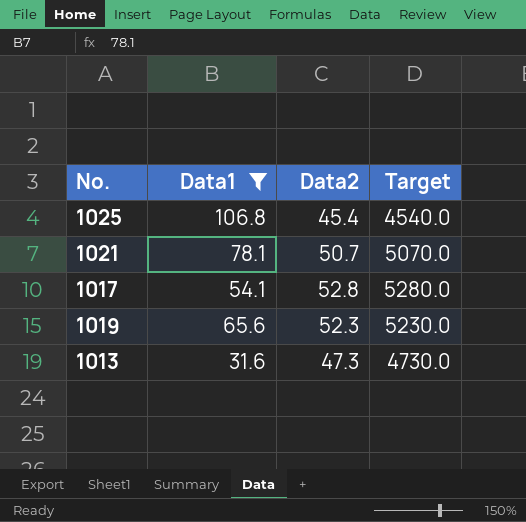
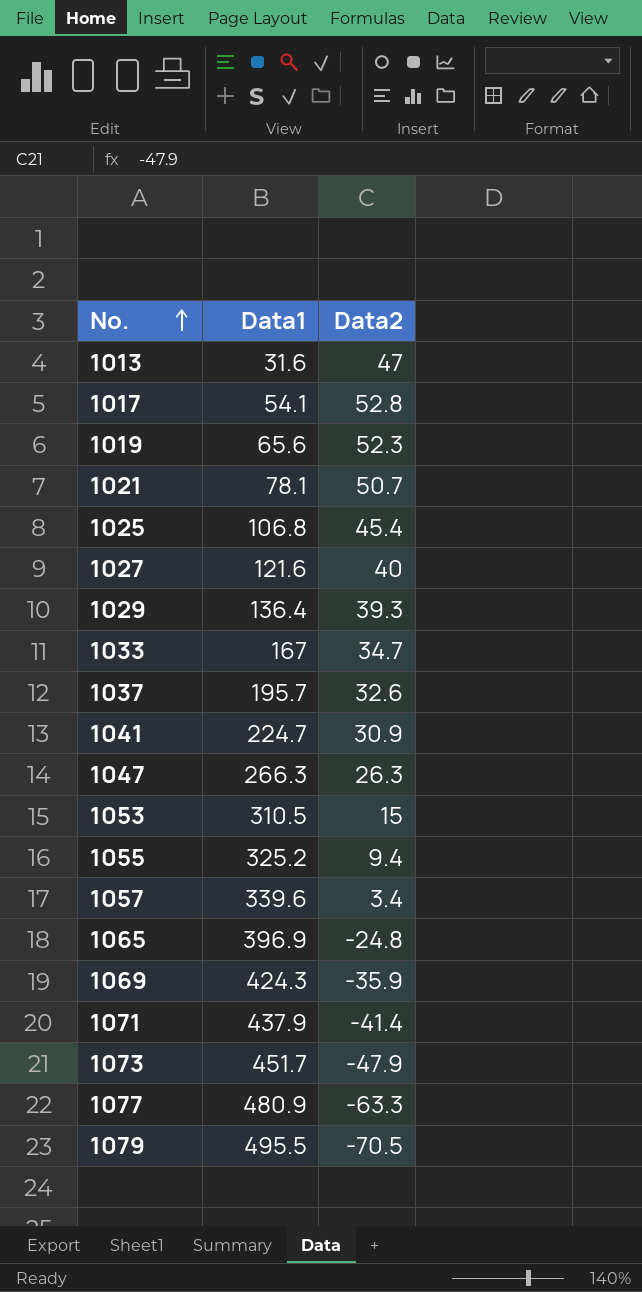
filter: Data1 <= 106.8 -> none
row order: none -> No. ascending
column Target | formula: [Data2] * 100 -> none
1013 | Data2: 47.3 -> 47

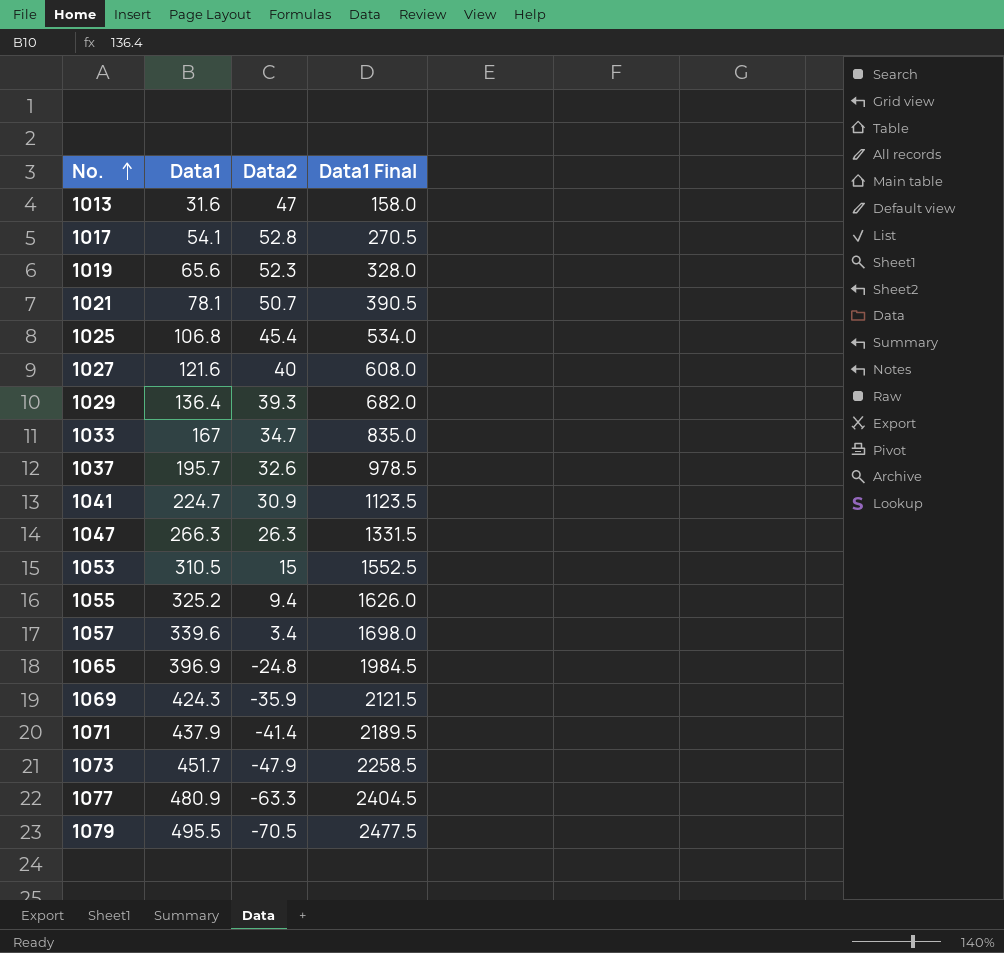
column Data1 Final | formula: none -> [Data1] * 5

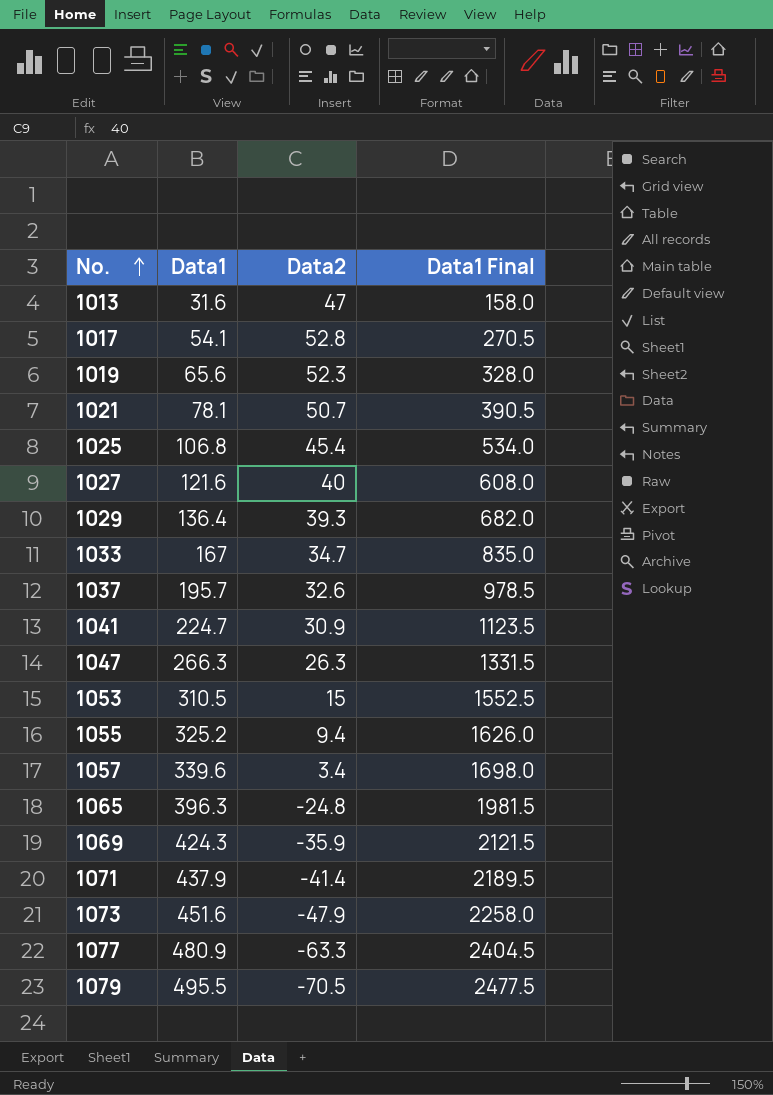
1065 | Data1: 396.9 -> 396.3
1065 | Data1 Final: 1984.5 -> 1981.5
1073 | Data1: 451.7 -> 451.6
1073 | Data1 Final: 2258.5 -> 2258.0

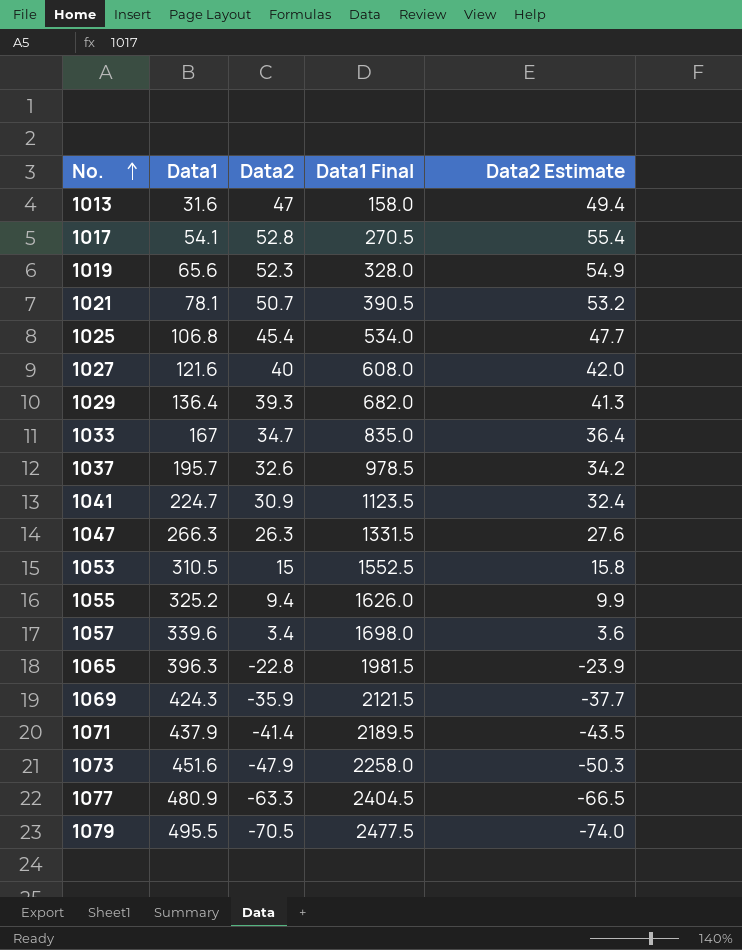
column Data2 Estimate | formula: none -> [Data2] * 1.05
1065 | Data2: -24.8 -> -22.8

